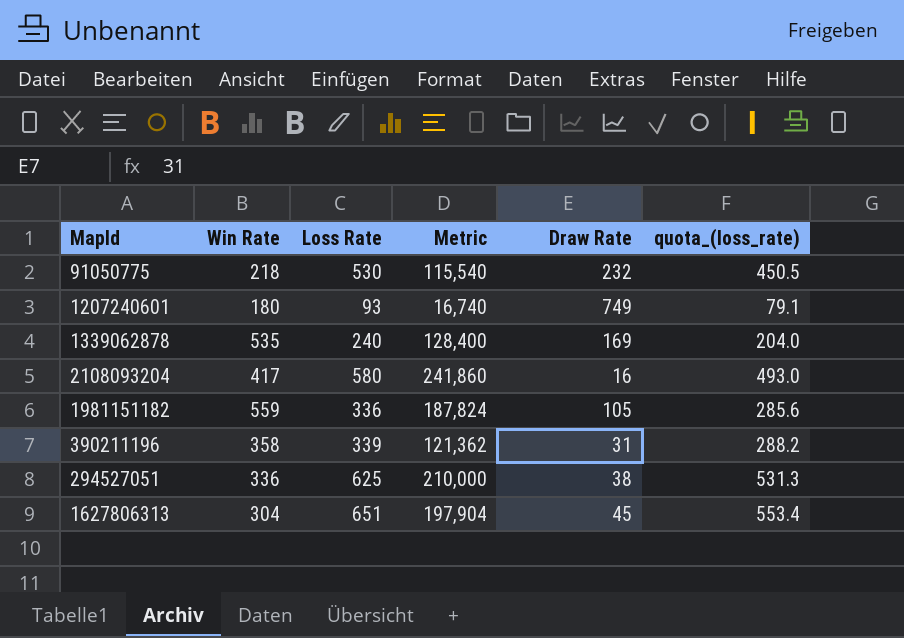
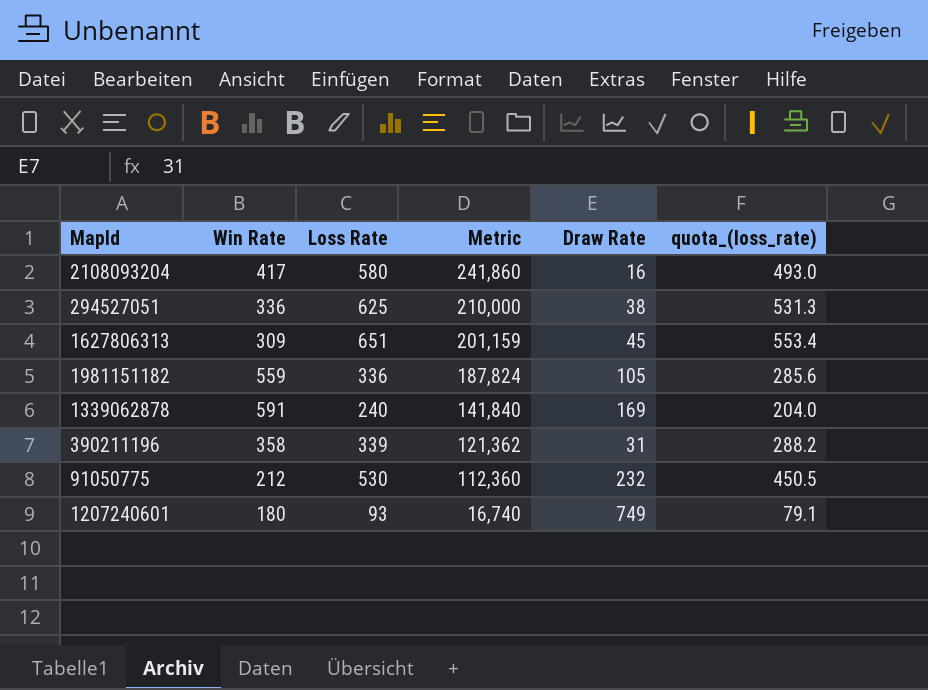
row order: none -> Metric descending
1627806313 | Win Rate: 304 -> 309
1627806313 | Metric: 197,904 -> 201,159
1339062878 | Win Rate: 535 -> 591
1339062878 | Metric: 128,400 -> 141,840
91050775 | Win Rate: 218 -> 212
91050775 | Metric: 115,540 -> 112,360

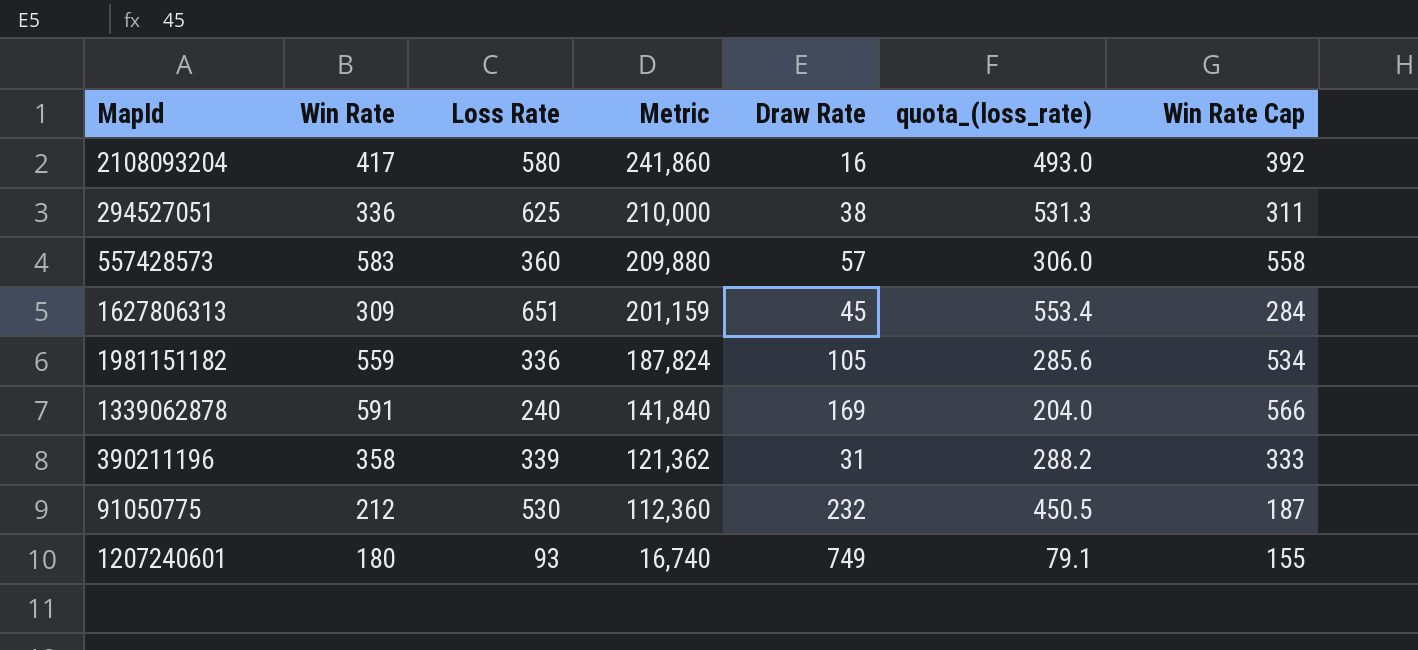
column Win Rate Cap | formula: none -> [Win Rate] - 25
row 557428573: none -> 583 | 360 | 209,880 | 57 | 306.0 | 558

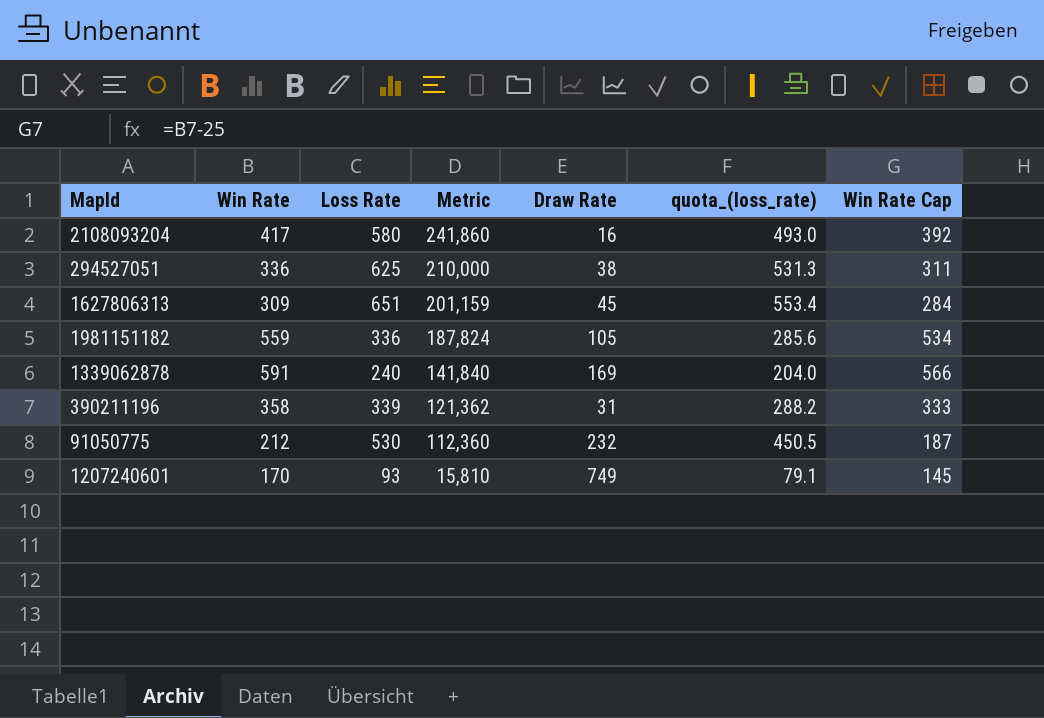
row 557428573: 583 | 360 | 209,880 | 57 | 306.0 | 558 -> none
1207240601 | Win Rate: 180 -> 170
1207240601 | Metric: 16,740 -> 15,810
1207240601 | Win Rate Cap: 155 -> 145

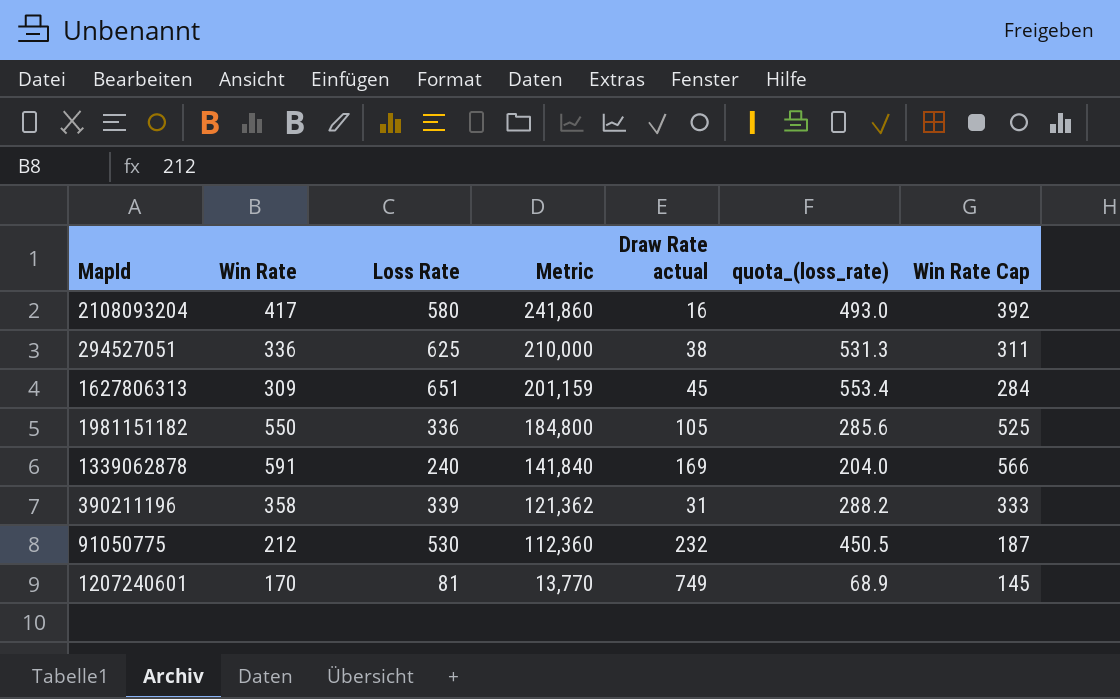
column name: Draw Rate -> Draw Rate actual
1981151182 | Win Rate: 559 -> 550
1981151182 | Metric: 187,824 -> 184,800
1981151182 | Win Rate Cap: 534 -> 525
1207240601 | Loss Rate: 93 -> 81
1207240601 | Metric: 15,810 -> 13,770
1207240601 | quota_(loss_rate): 79.1 -> 68.9

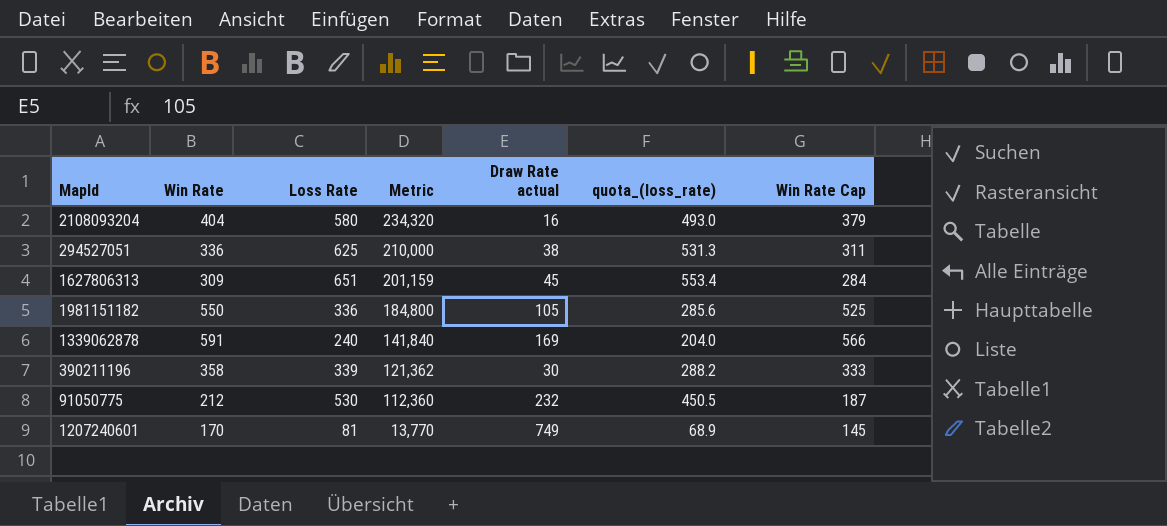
2108093204 | Win Rate: 417 -> 404
2108093204 | Metric: 241,860 -> 234,320
2108093204 | Win Rate Cap: 392 -> 379
390211196 | Draw Rate actual: 31 -> 30

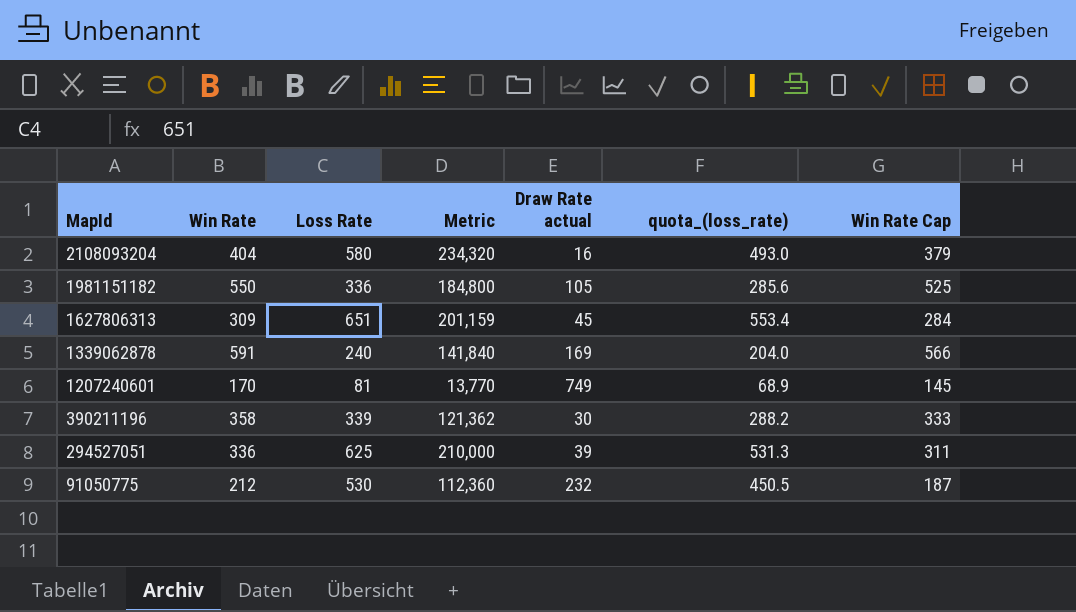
row order: Metric descending -> MapId descending
294527051 | Draw Rate actual: 38 -> 39

